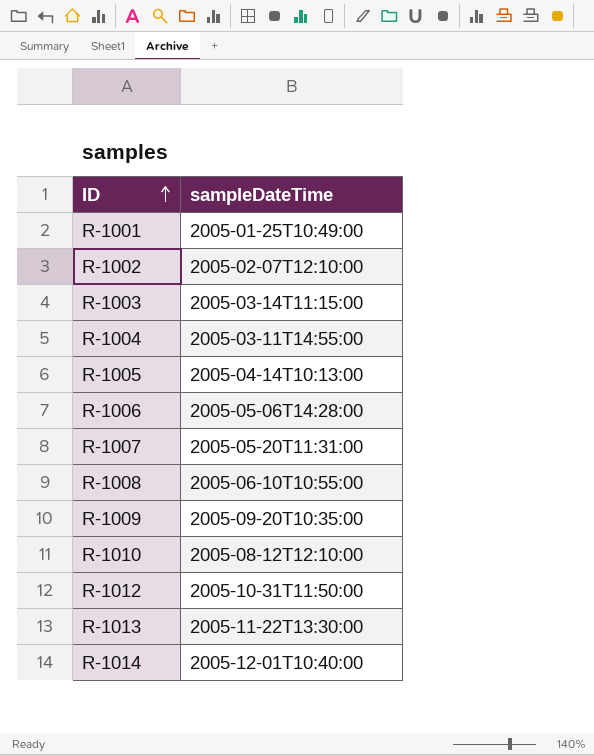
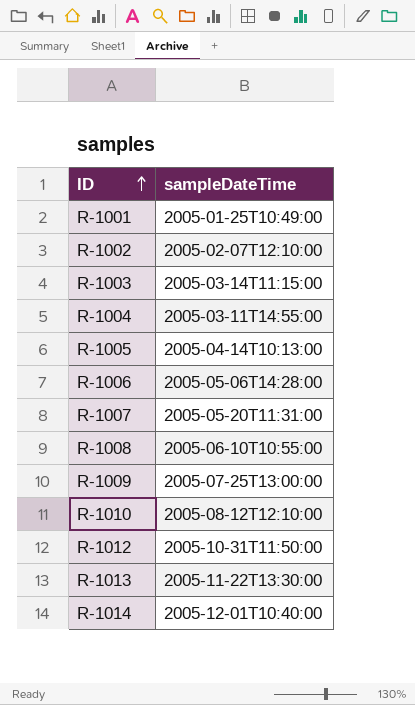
R-1009 | sampleDateTime: 2005-09-20T10:35:00 -> 2005-07-25T13:00:00

